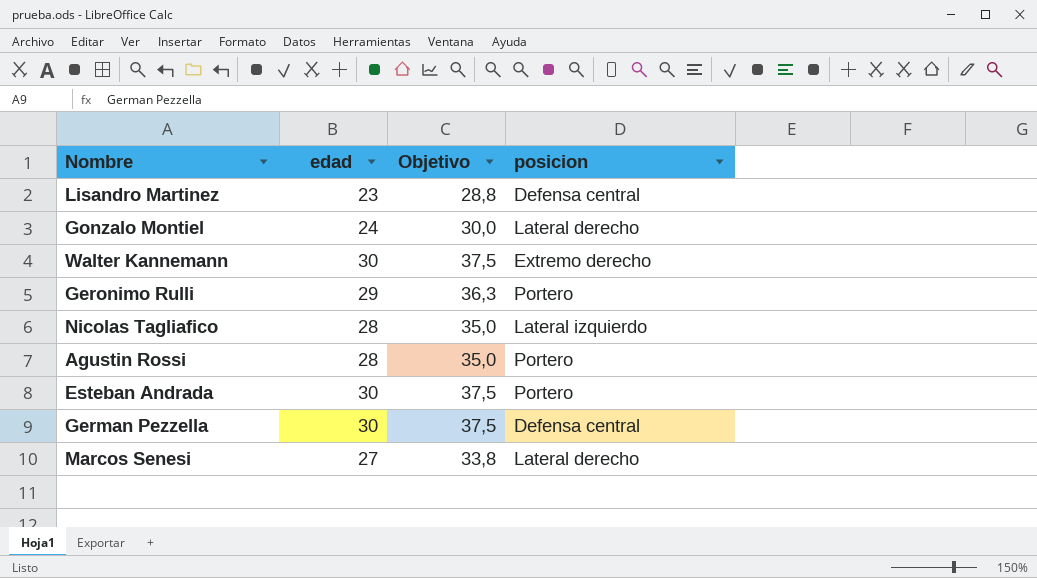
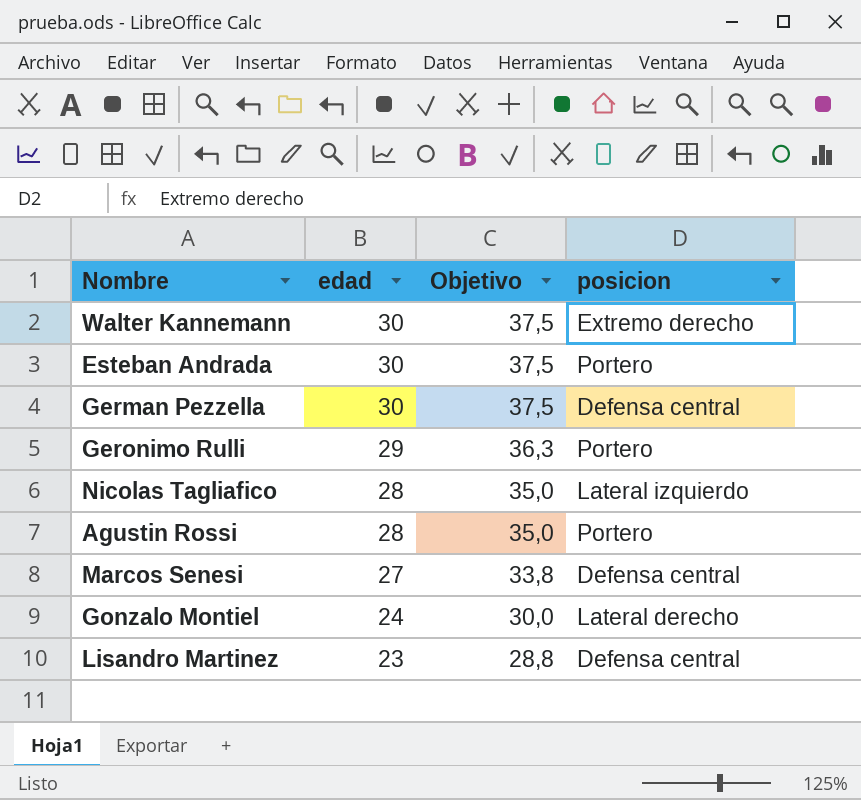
row order: none -> edad descending
Marcos Senesi | posicion: Lateral derecho -> Defensa central

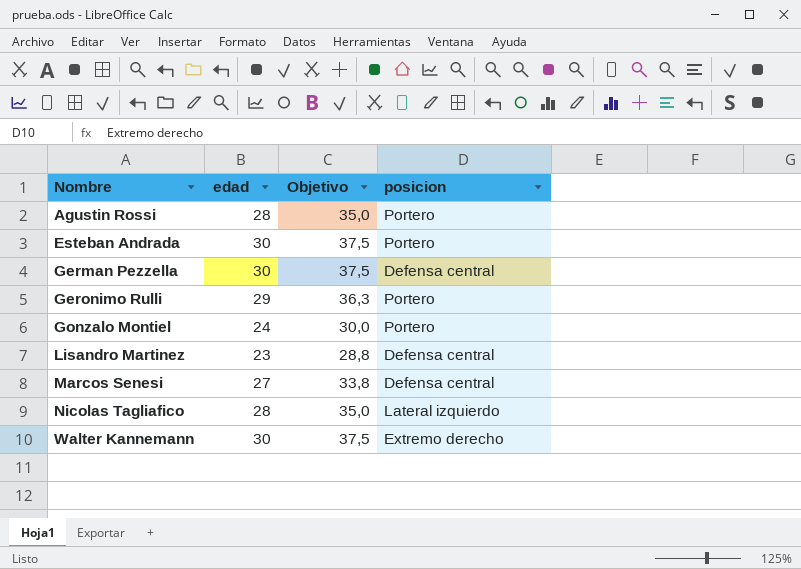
row order: edad descending -> Nombre ascending
Gonzalo Montiel | posicion: Lateral derecho -> Portero

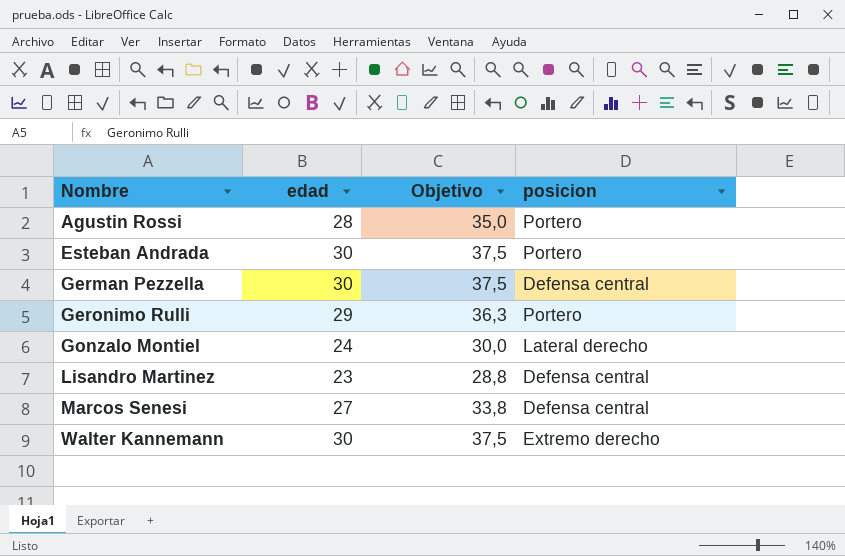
row Nicolas Tagliafico: 28 | 35,0 | Lateral izquierdo -> none
Gonzalo Montiel | posicion: Portero -> Lateral derecho

